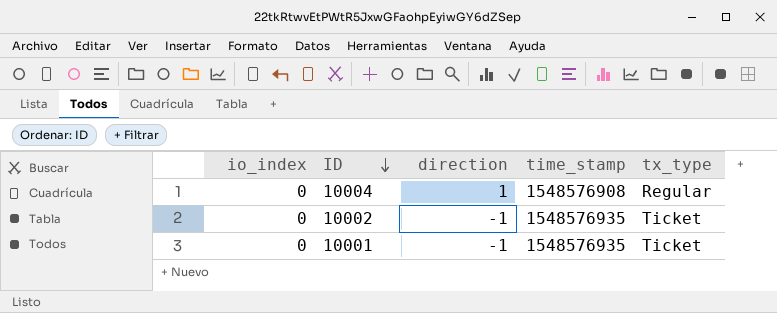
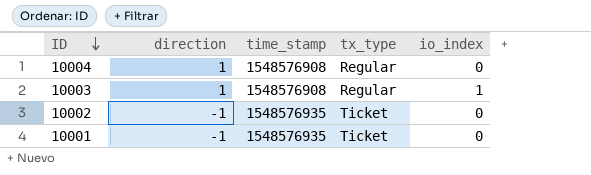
column io_index | position: 1 -> 5
row 10003: none -> 1 | 1548576908 | Regular | 1

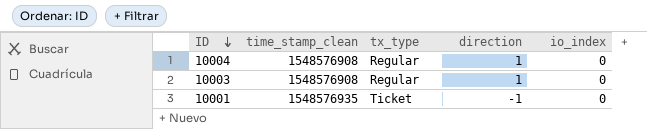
column name: time_stamp -> time_stamp_clean
column direction | position: 2 -> 4
row 10002: -1 | 1548576935 | Ticket | 0 -> none
10003 | io_index: 1 -> 0

